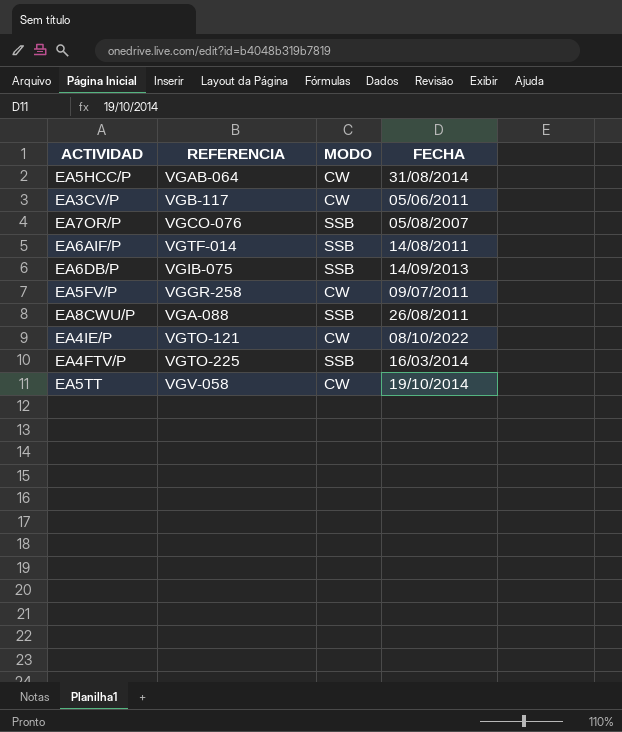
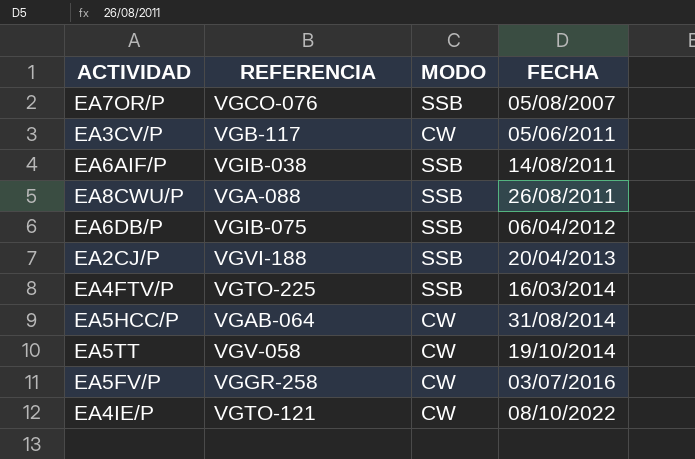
row order: none -> FECHA ascending
EA6AIF/P | REFERENCIA: VGTF-014 -> VGIB-038
EA6DB/P | FECHA: 14/09/2013 -> 06/04/2012
row EA2CJ/P: none -> VGVI-188 | SSB | 20/04/2013
EA5FV/P | FECHA: 09/07/2011 -> 03/07/2016

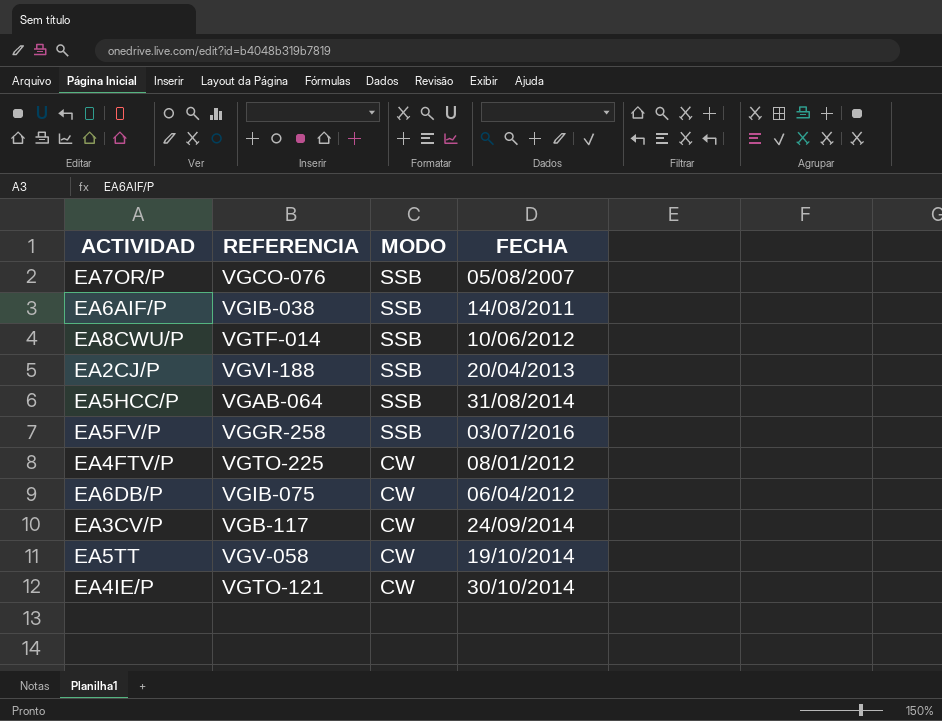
row order: FECHA ascending -> MODO descending
EA8CWU/P | REFERENCIA: VGA-088 -> VGTF-014
EA8CWU/P | FECHA: 26/08/2011 -> 10/06/2012
EA5HCC/P | MODO: CW -> SSB
EA5FV/P | MODO: CW -> SSB
EA4FTV/P | MODO: SSB -> CW
EA4FTV/P | FECHA: 16/03/2014 -> 08/01/2012
EA6DB/P | MODO: SSB -> CW
EA3CV/P | FECHA: 05/06/2011 -> 24/09/2014
EA4IE/P | FECHA: 08/10/2022 -> 30/10/2014

